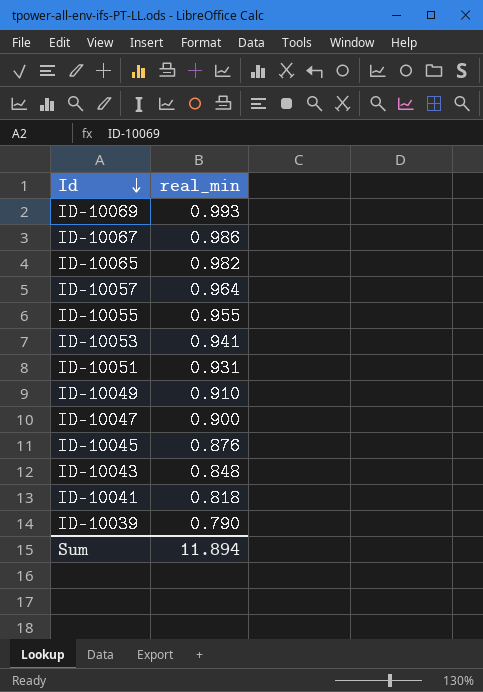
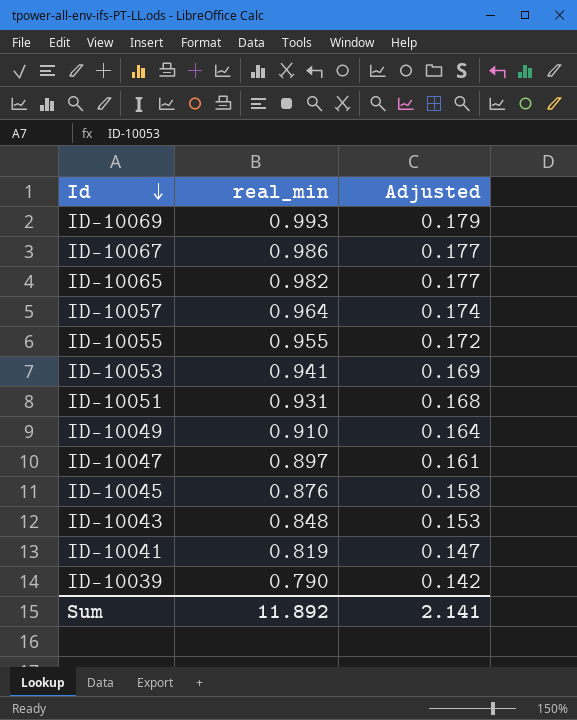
column Adjusted | formula: none -> [real_min] * 0.18
ID-10047 | real_min: 0.900 -> 0.897
ID-10041 | real_min: 0.818 -> 0.819
Sum | real_min: 11.894 -> 11.892

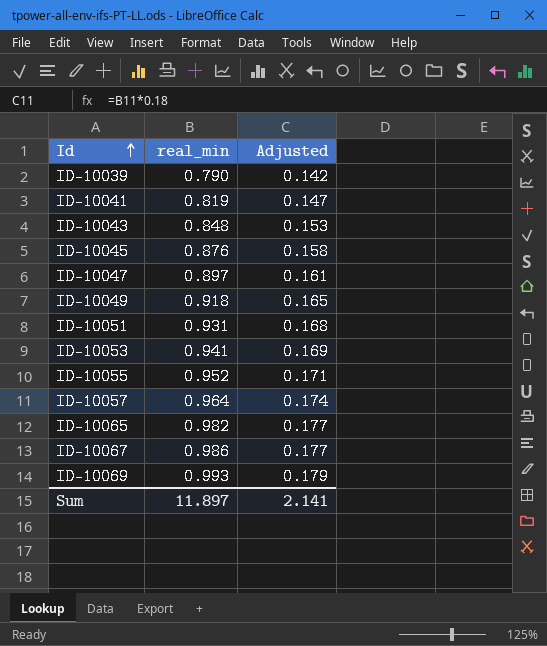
row order: Id descending -> Id ascending
ID-10049 | real_min: 0.910 -> 0.918
ID-10049 | Adjusted: 0.164 -> 0.165
ID-10055 | real_min: 0.955 -> 0.952
ID-10055 | Adjusted: 0.172 -> 0.171
Sum | real_min: 11.892 -> 11.897

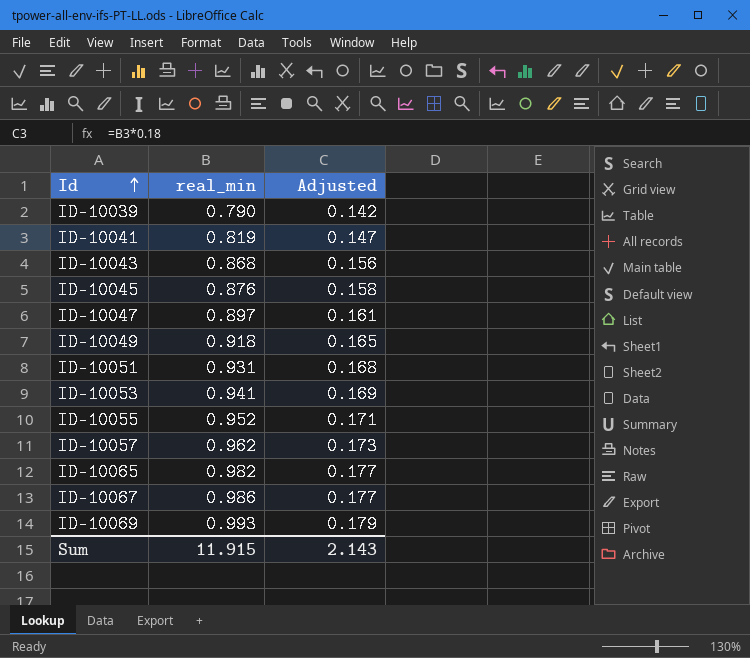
ID-10043 | real_min: 0.848 -> 0.868
ID-10043 | Adjusted: 0.153 -> 0.156
ID-10057 | real_min: 0.964 -> 0.962
ID-10057 | Adjusted: 0.174 -> 0.173
Sum | real_min: 11.897 -> 11.915
Sum | Adjusted: 2.141 -> 2.143

